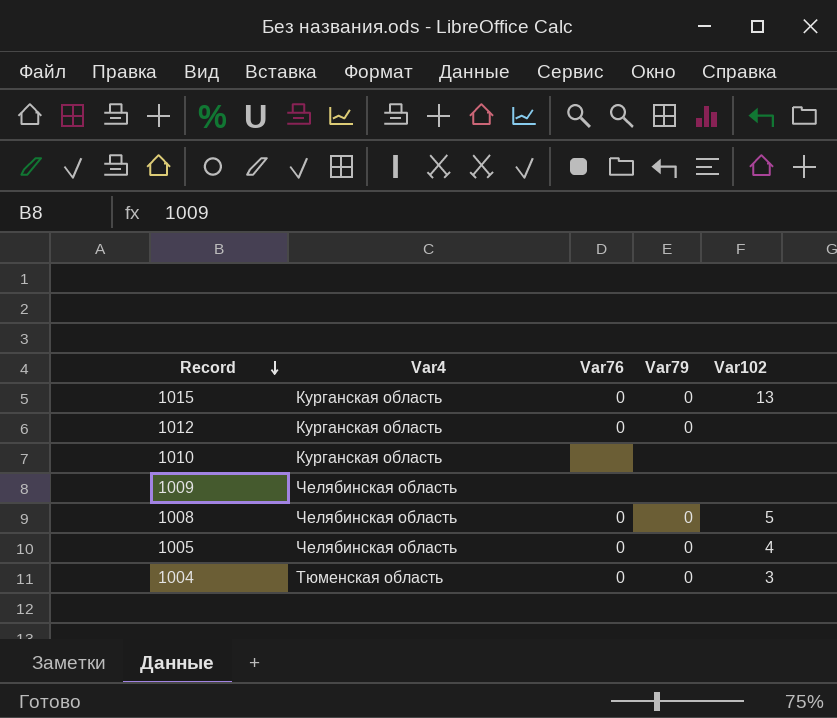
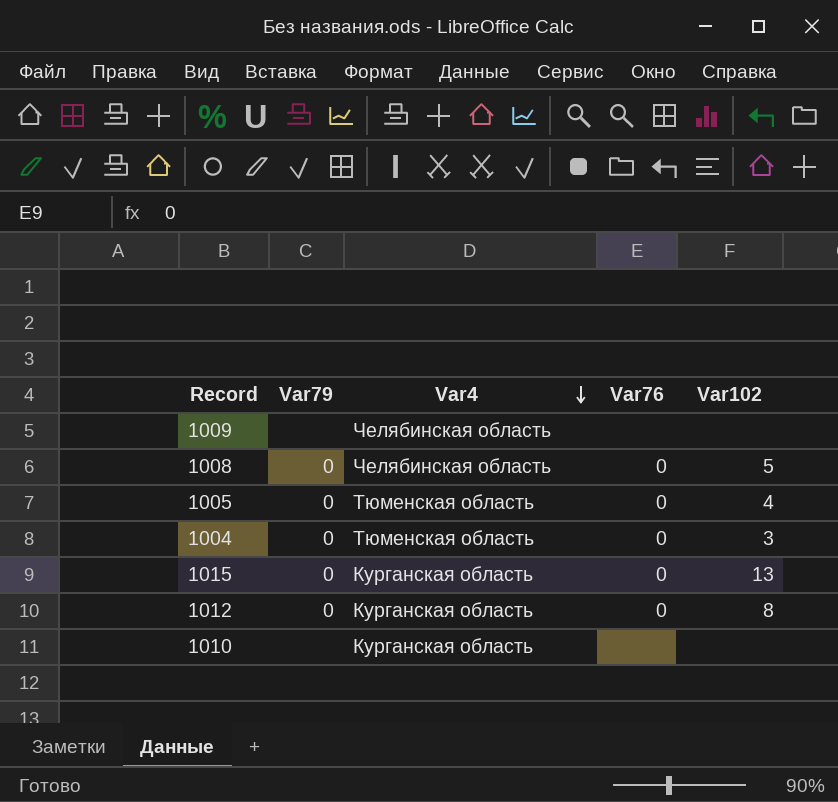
row order: Record descending -> Var4 descending
column Var79 | position: 4 -> 2
1005 | Var4: Челябинская область -> Тюменская область
1012 | Var102: none -> 8

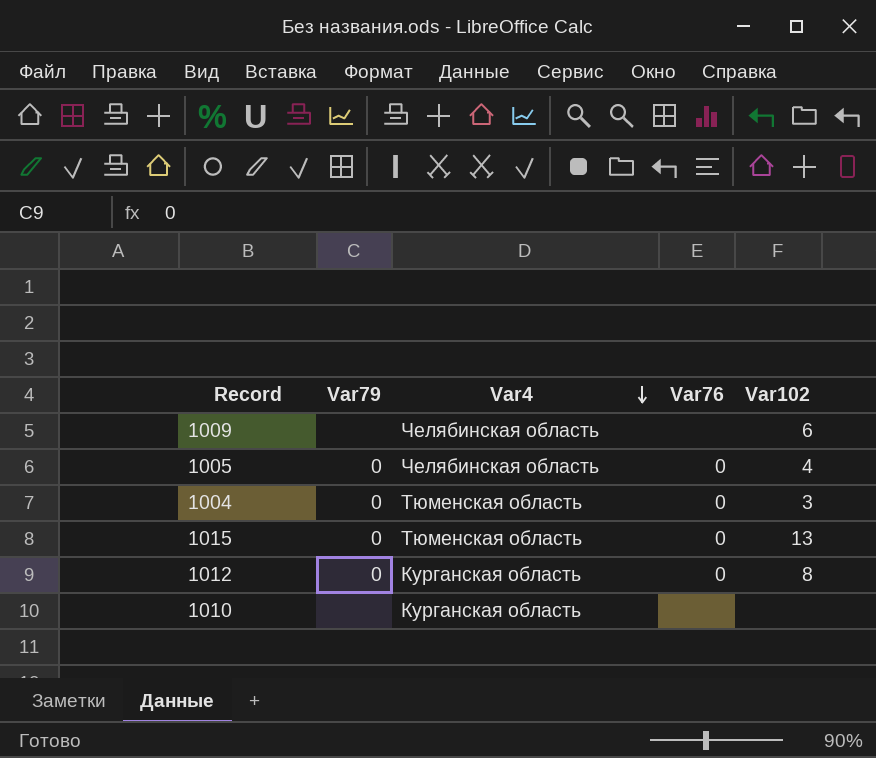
row 1008: 0 | Челябинская область | 0 | 5 -> none
1009 | Var102: none -> 6
1005 | Var4: Тюменская область -> Челябинская область
1015 | Var4: Курганская область -> Тюменская область

